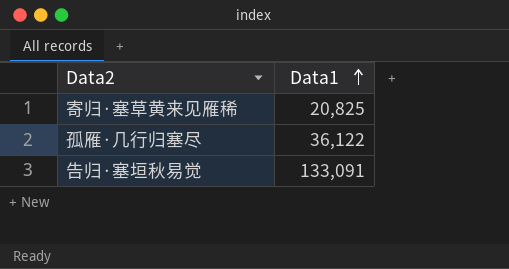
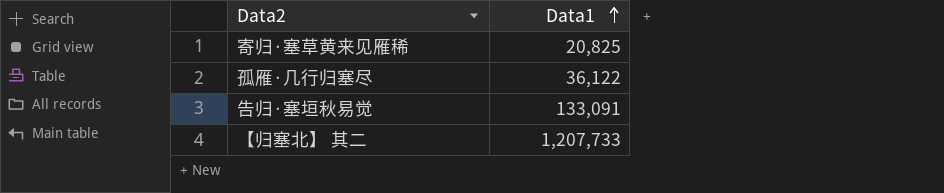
row 【归塞北】 其二: none -> 1,207,733

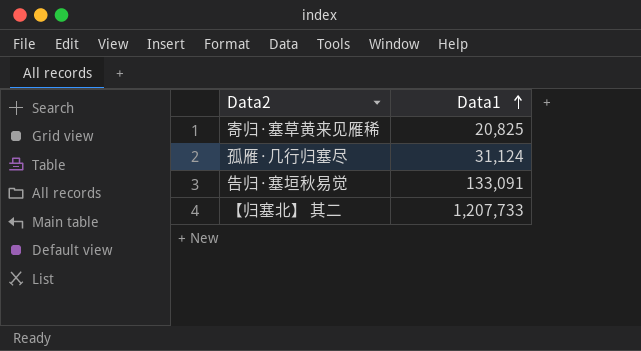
孤雁·几行归塞尽 | Data1: 36,122 -> 31,124

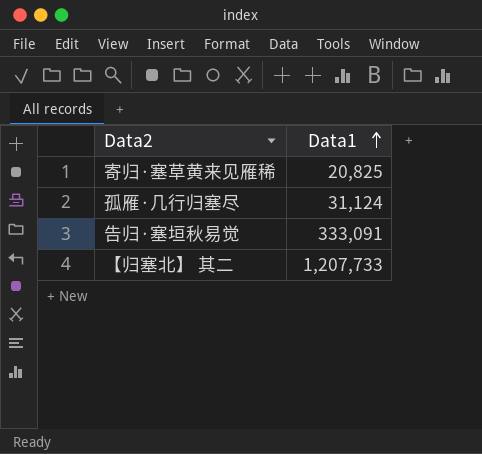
告归·塞垣秋易觉 | Data1: 133,091 -> 333,091

